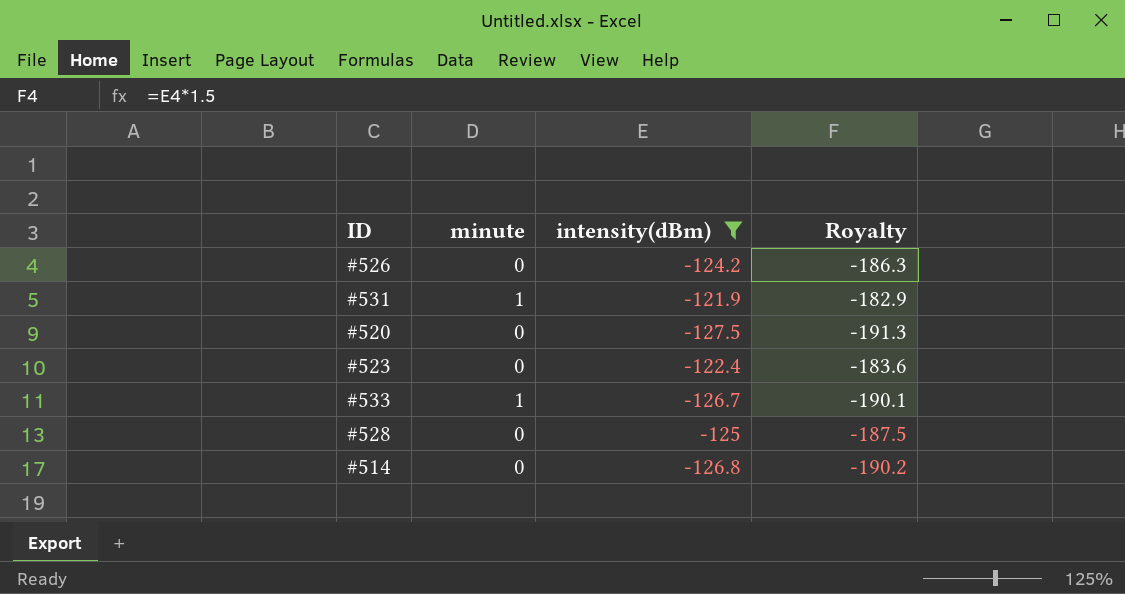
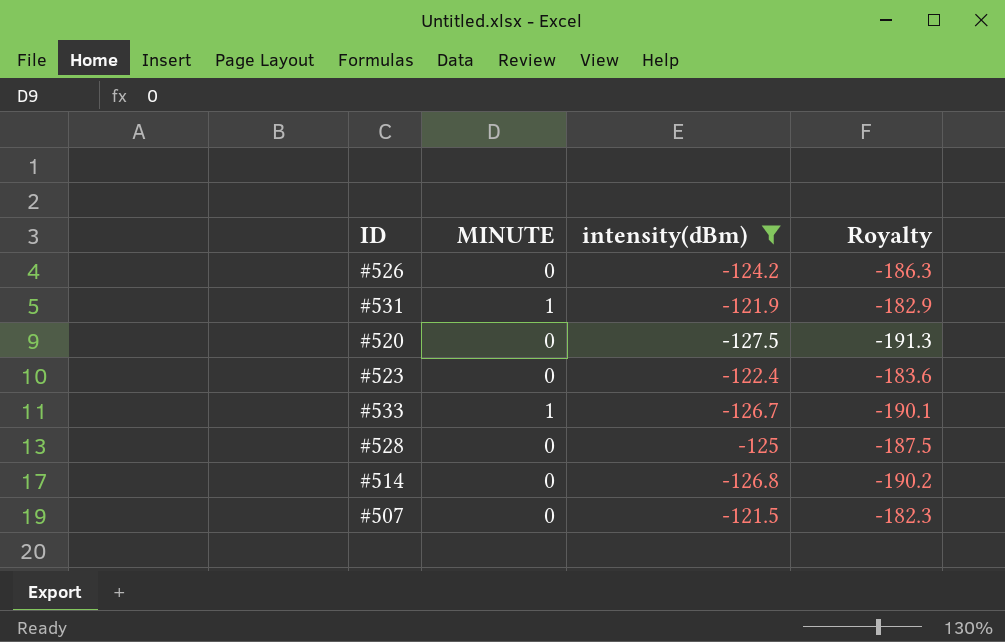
column name: minute -> MINUTE
row #507: none -> 0 | -121.5 | -182.3

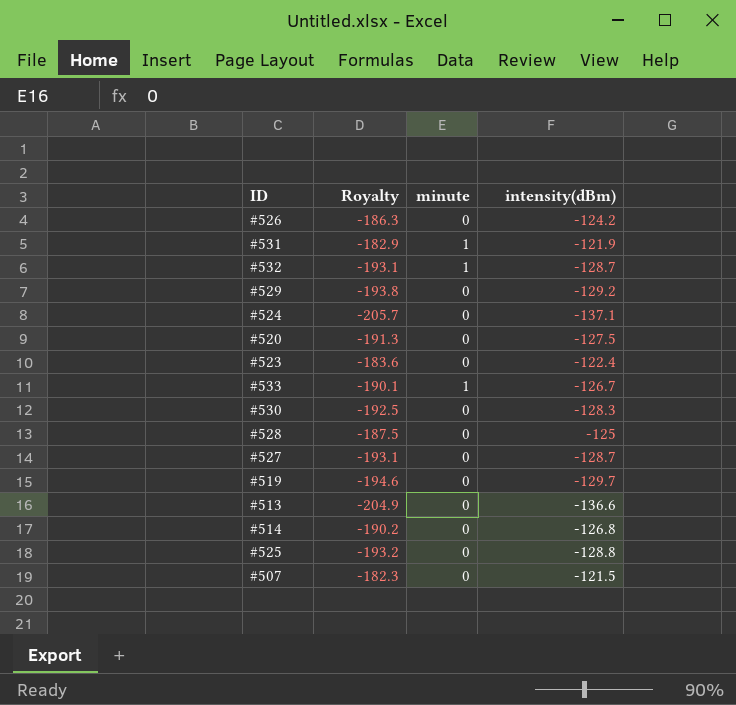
filter: intensity(dBm) >= -127.5 -> none
column Royalty | position: 4 -> 2
column name: MINUTE -> minute

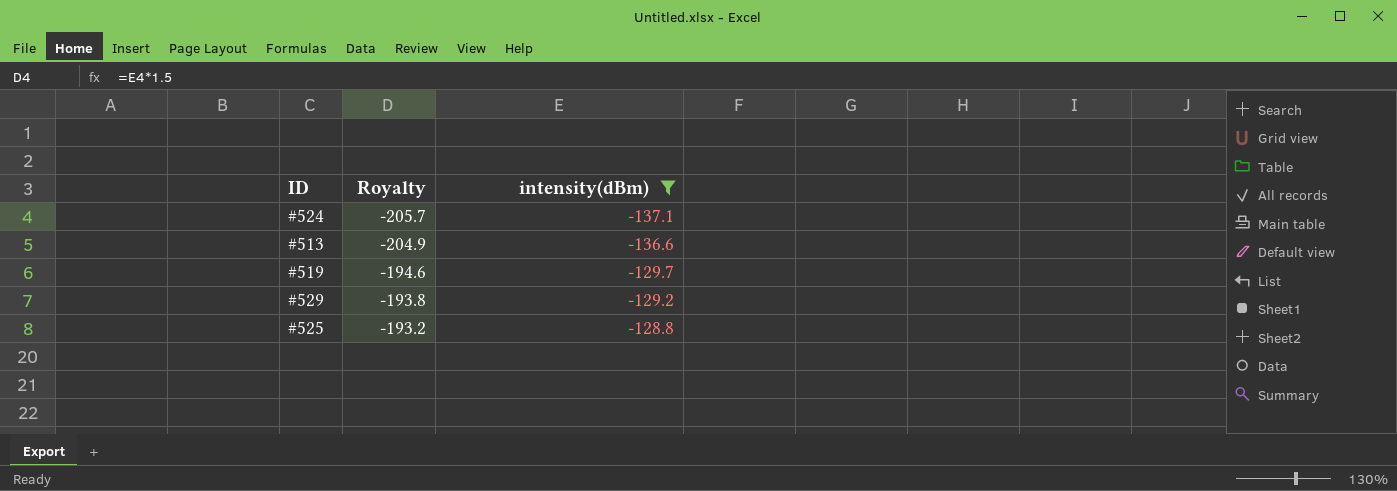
filter: none -> intensity(dBm) <= -128.8
row order: none -> Royalty ascending
column minute | position: 3 -> none

